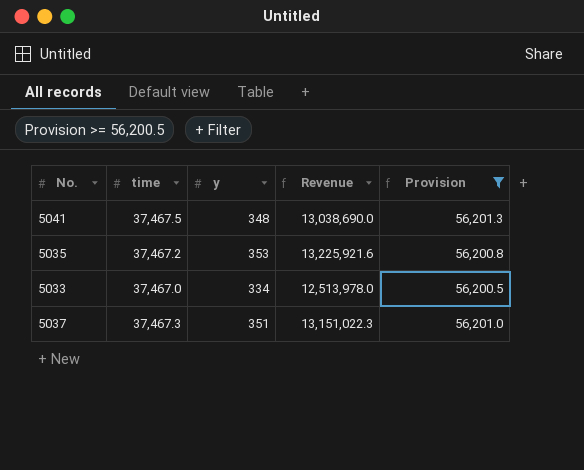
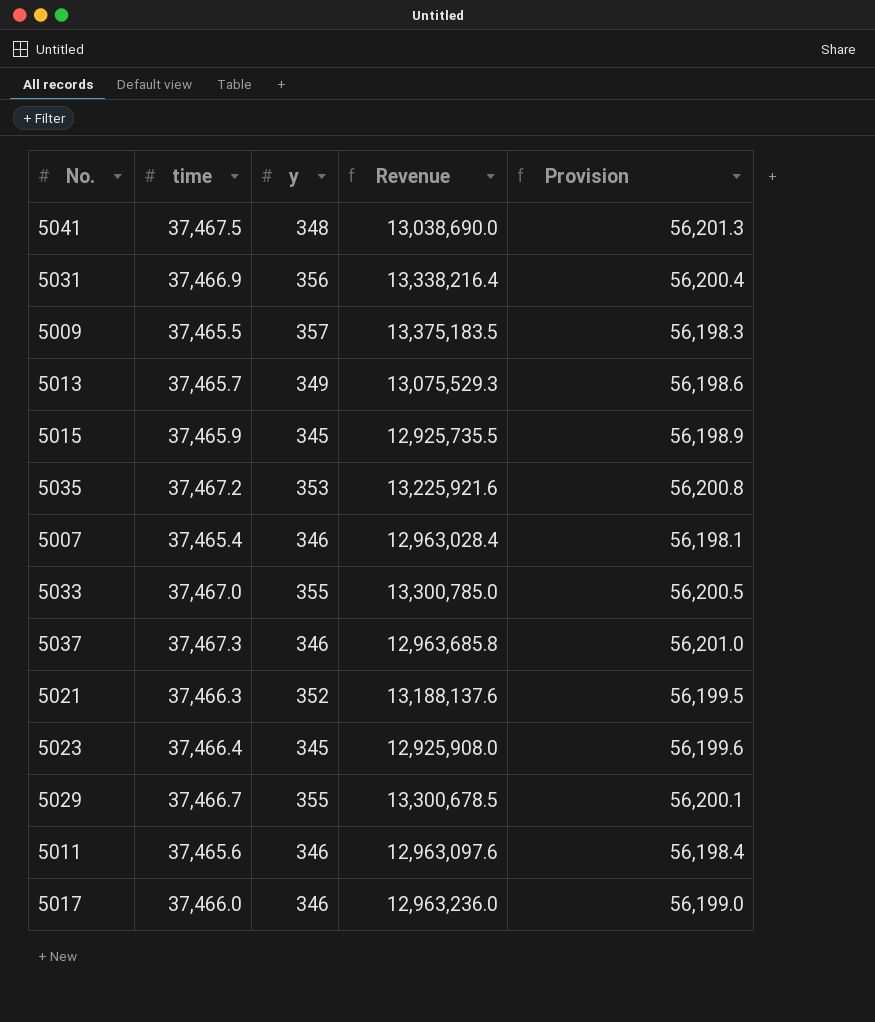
filter: Provision >= 56,200.5 -> none
5033 | y: 334 -> 355
5033 | Revenue: 12,513,978.0 -> 13,300,785.0
5037 | y: 351 -> 346
5037 | Revenue: 13,151,022.3 -> 12,963,685.8

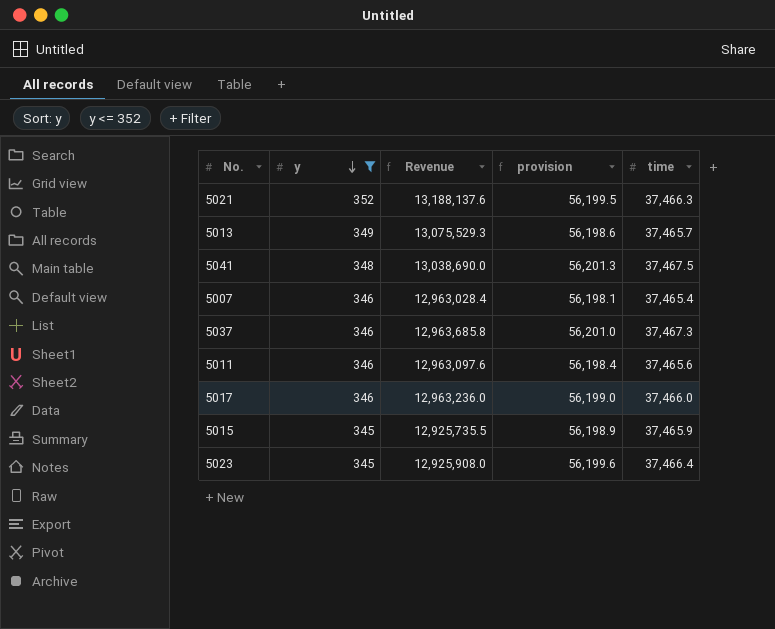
filter: none -> y <= 352
row order: none -> y descending
column name: Provision -> provision
column time | position: 2 -> 5

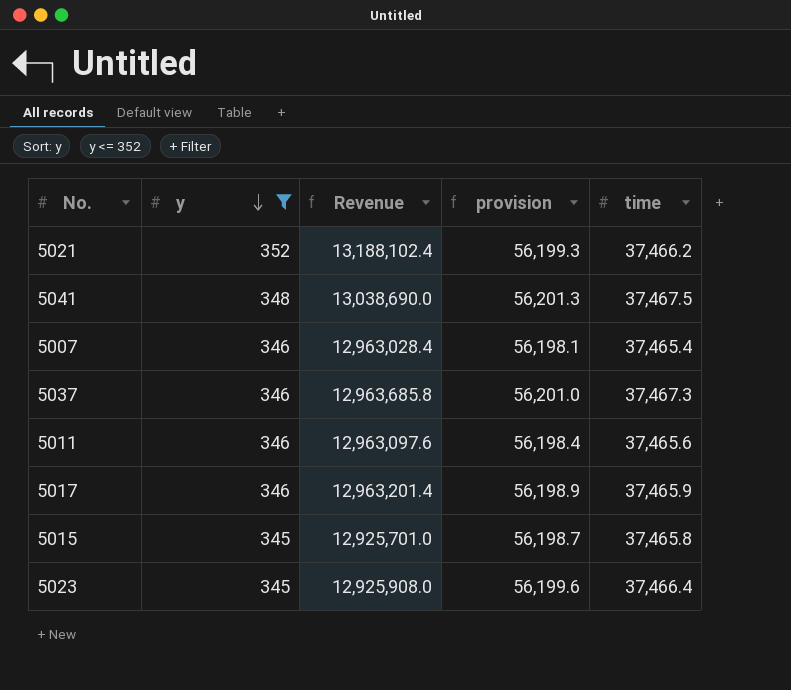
row 5013: 349 | 13,075,529.3 | 56,198.6 | 37,465.7 -> none
5021 | Revenue: 13,188,137.6 -> 13,188,102.4
5021 | provision: 56,199.5 -> 56,199.3
5021 | time: 37,466.3 -> 37,466.2
5017 | Revenue: 12,963,236.0 -> 12,963,201.4
5017 | provision: 56,199.0 -> 56,198.9
5017 | time: 37,466.0 -> 37,465.9
5015 | Revenue: 12,925,735.5 -> 12,925,701.0
5015 | provision: 56,198.9 -> 56,198.7
5015 | time: 37,465.9 -> 37,465.8

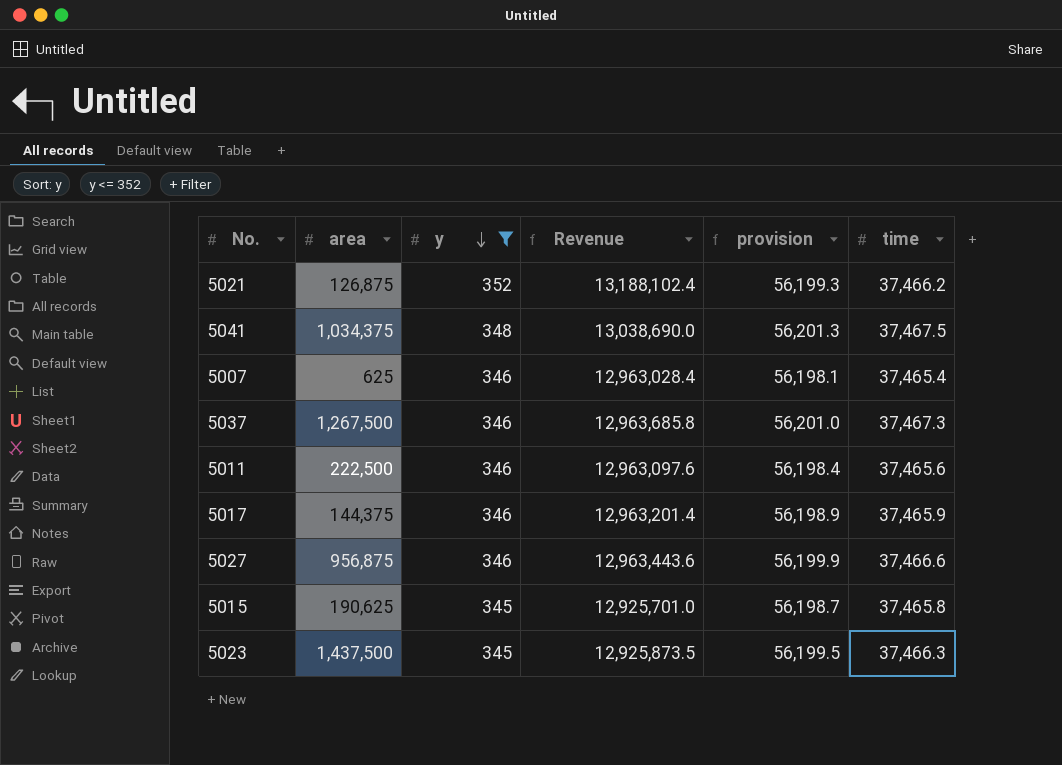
column area | position: none -> 2
row 5027: none -> 956,875 | 346 | 12,963,443.6 | 56,199.9 | 37,466.6
5023 | Revenue: 12,925,908.0 -> 12,925,873.5
5023 | provision: 56,199.6 -> 56,199.5
5023 | time: 37,466.4 -> 37,466.3

